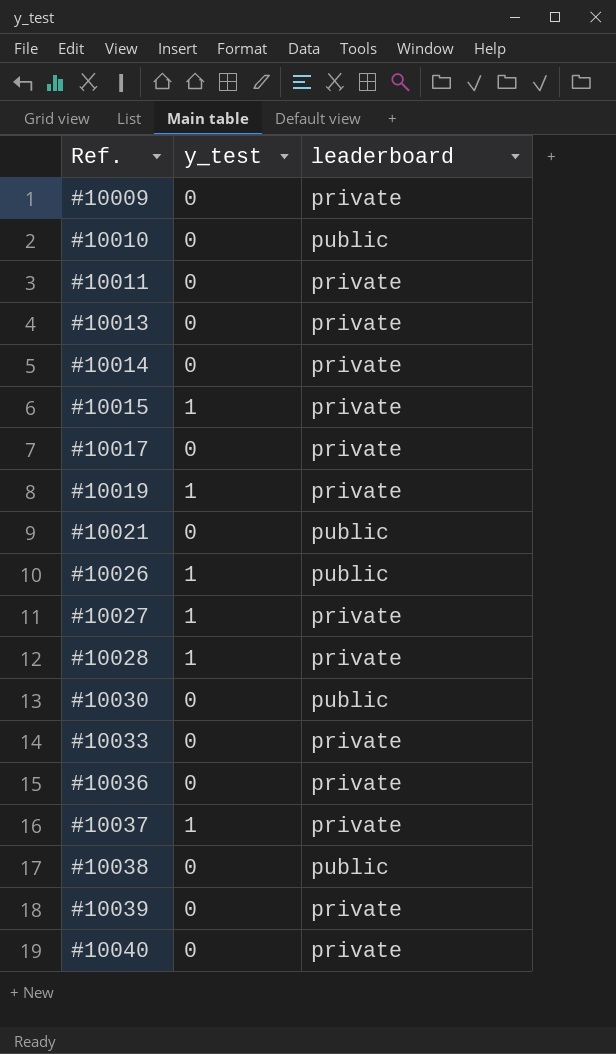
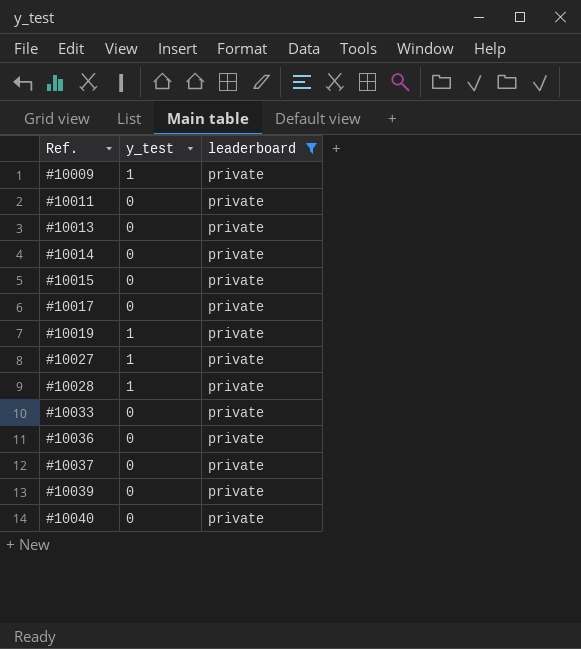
filter: none -> leaderboard = private
#10009 | y_test: 0 -> 1
#10015 | y_test: 1 -> 0
#10037 | y_test: 1 -> 0

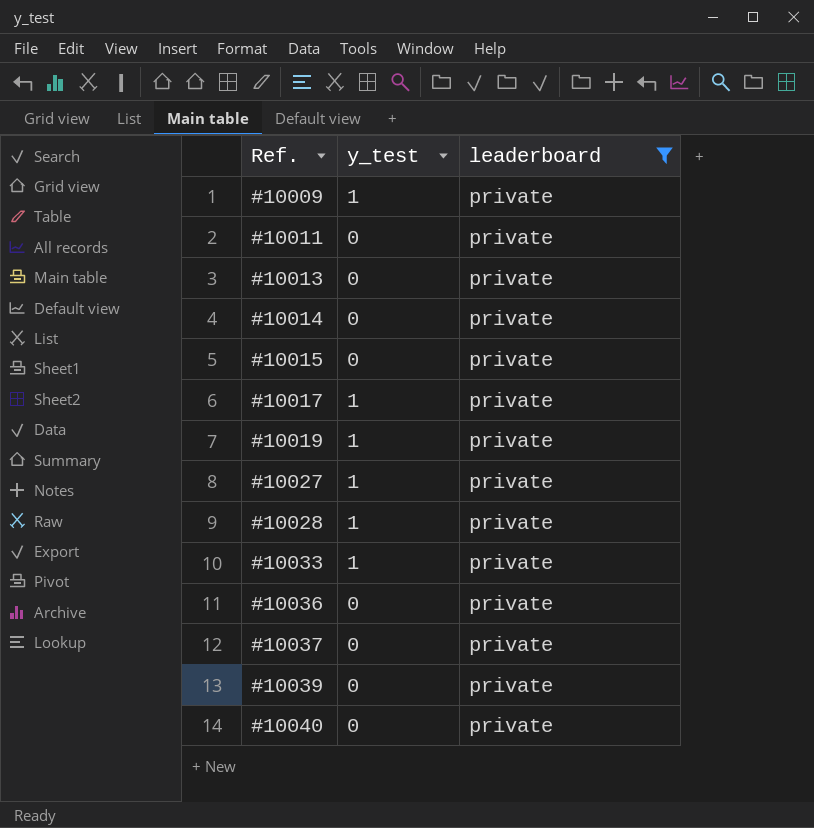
#10017 | y_test: 0 -> 1
#10033 | y_test: 0 -> 1

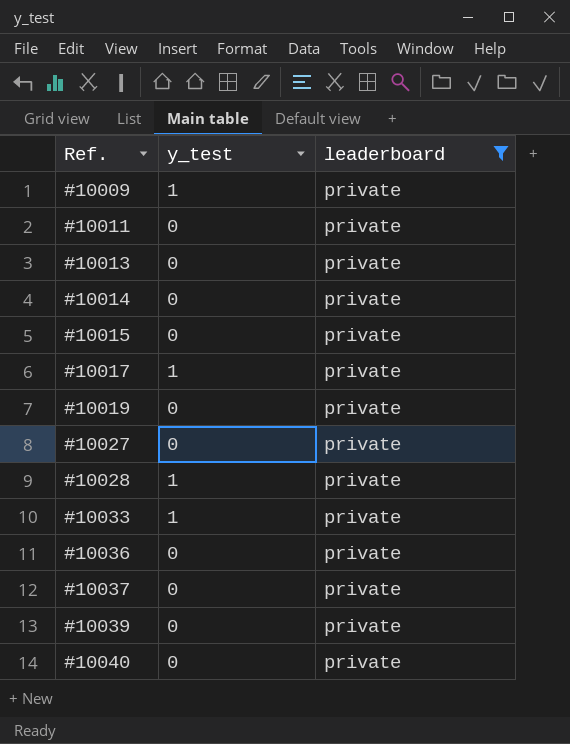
#10019 | y_test: 1 -> 0
#10027 | y_test: 1 -> 0

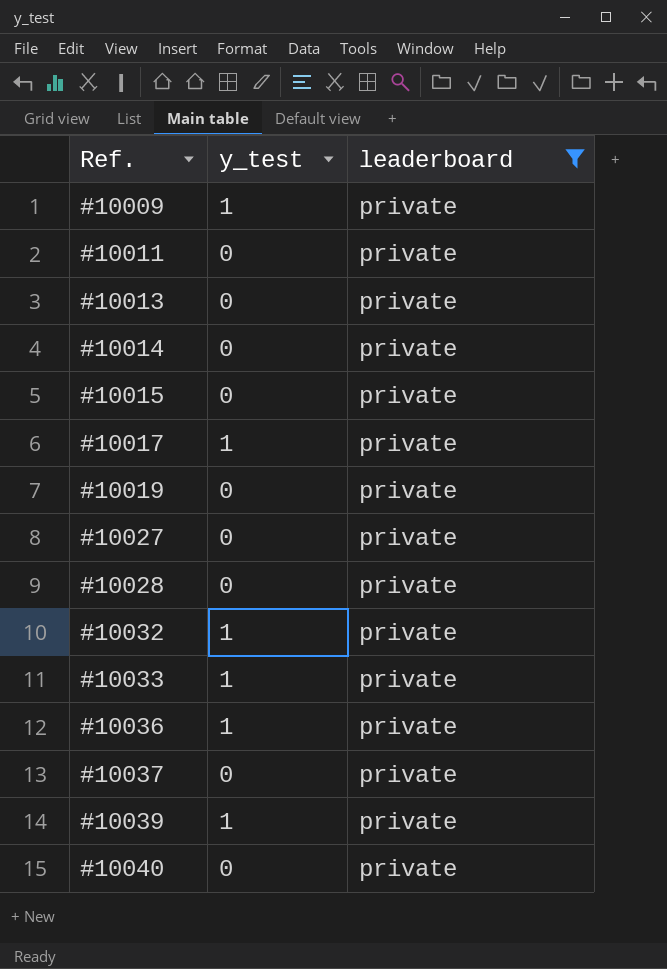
#10028 | y_test: 1 -> 0
row #10032: none -> 1 | private
#10036 | y_test: 0 -> 1
#10039 | y_test: 0 -> 1

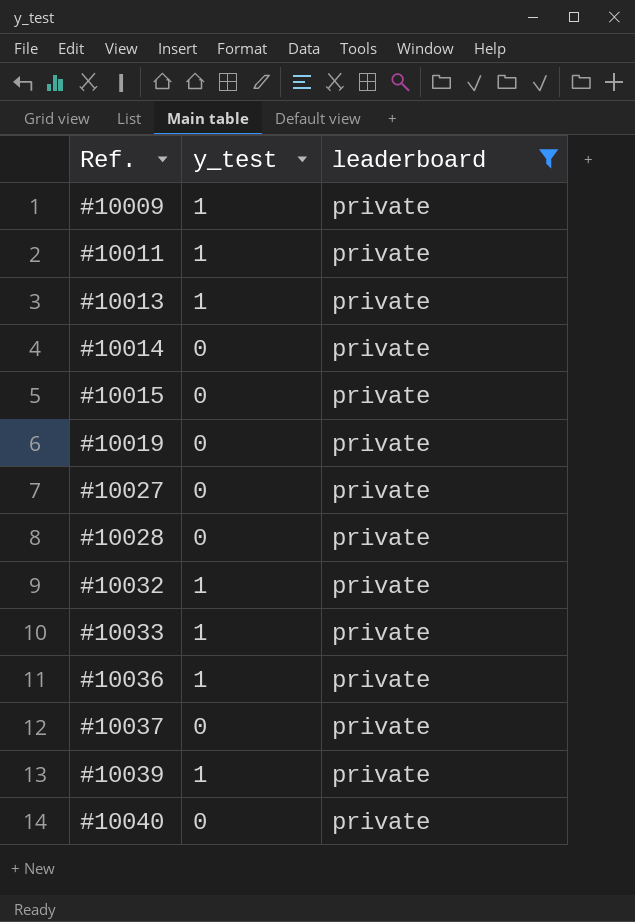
row #10017: 1 | private -> none
#10011 | y_test: 0 -> 1
#10013 | y_test: 0 -> 1

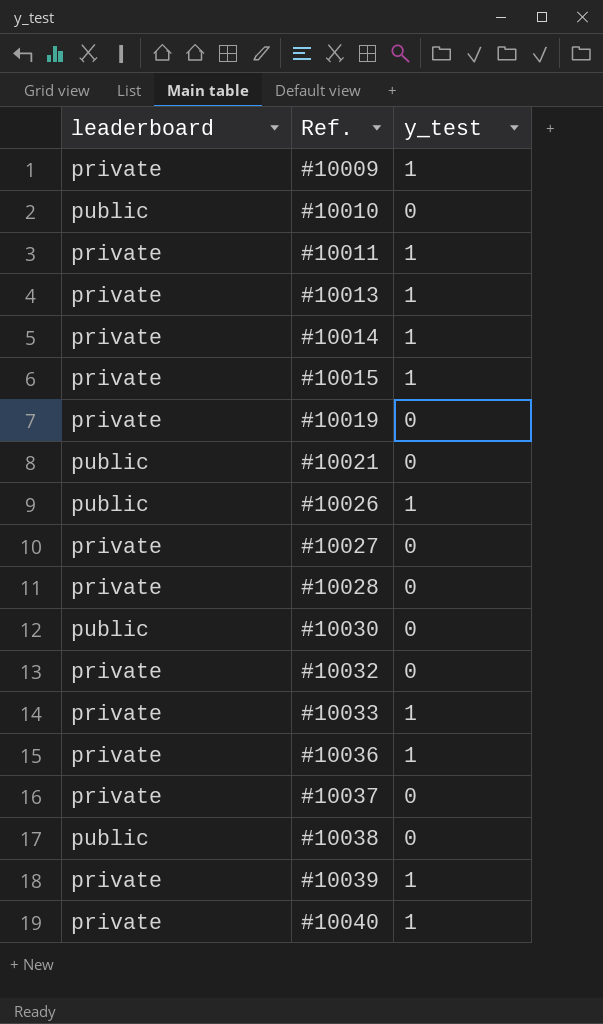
filter: leaderboard = private -> none
column leaderboard | position: 3 -> 1
#10014 | y_test: 0 -> 1
#10015 | y_test: 0 -> 1
#10032 | y_test: 1 -> 0
#10040 | y_test: 0 -> 1

